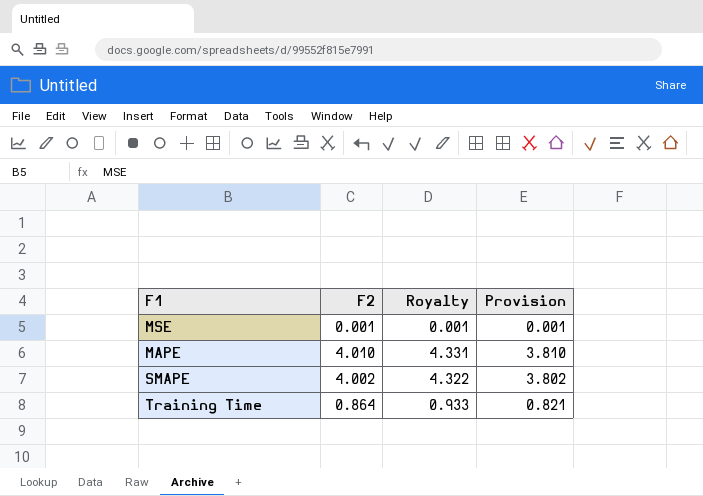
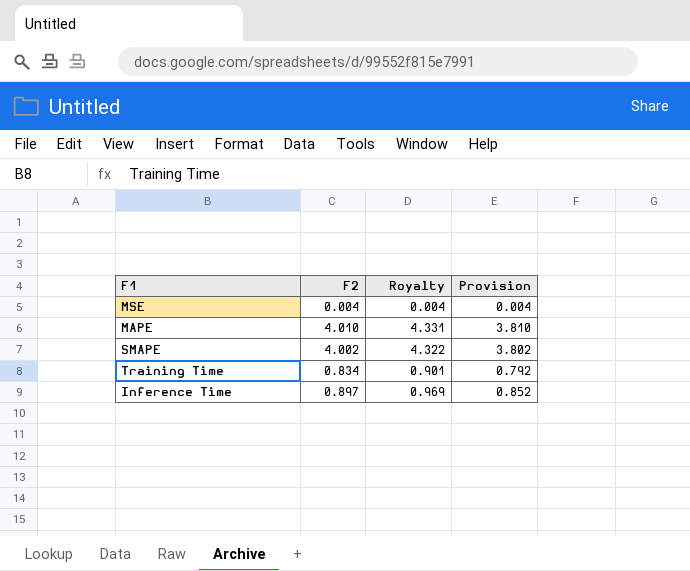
MSE | F2: 0.001 -> 0.004
MSE | Royalty: 0.001 -> 0.004
MSE | Provision: 0.001 -> 0.004
Training Time | F2: 0.864 -> 0.834
Training Time | Royalty: 0.933 -> 0.901
Training Time | Provision: 0.821 -> 0.792
row Inference Time: none -> 0.897 | 0.969 | 0.852

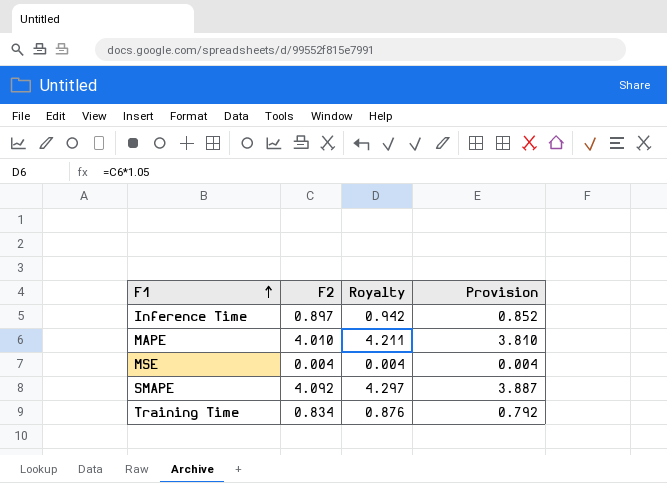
row order: none -> F1 ascending
column Royalty | formula: [F2] * 1.08 -> [F2] * 1.05
SMAPE | F2: 4.002 -> 4.092
SMAPE | Provision: 3.802 -> 3.887

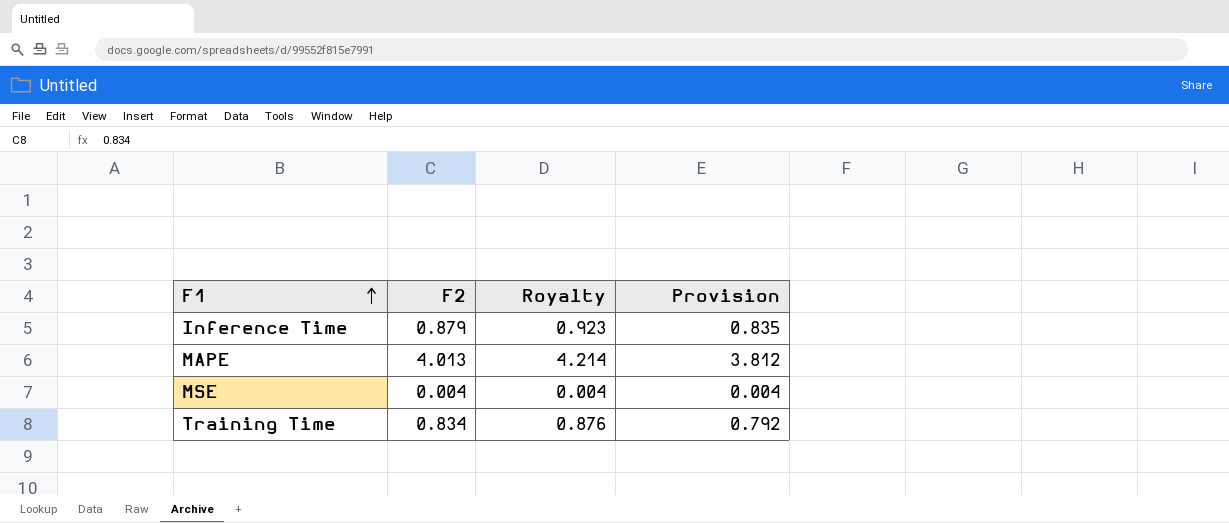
row SMAPE: 4.092 | 4.297 | 3.887 -> none
Inference Time | F2: 0.897 -> 0.879
Inference Time | Royalty: 0.942 -> 0.923
Inference Time | Provision: 0.852 -> 0.835
MAPE | F2: 4.010 -> 4.013
MAPE | Royalty: 4.211 -> 4.214
MAPE | Provision: 3.810 -> 3.812

